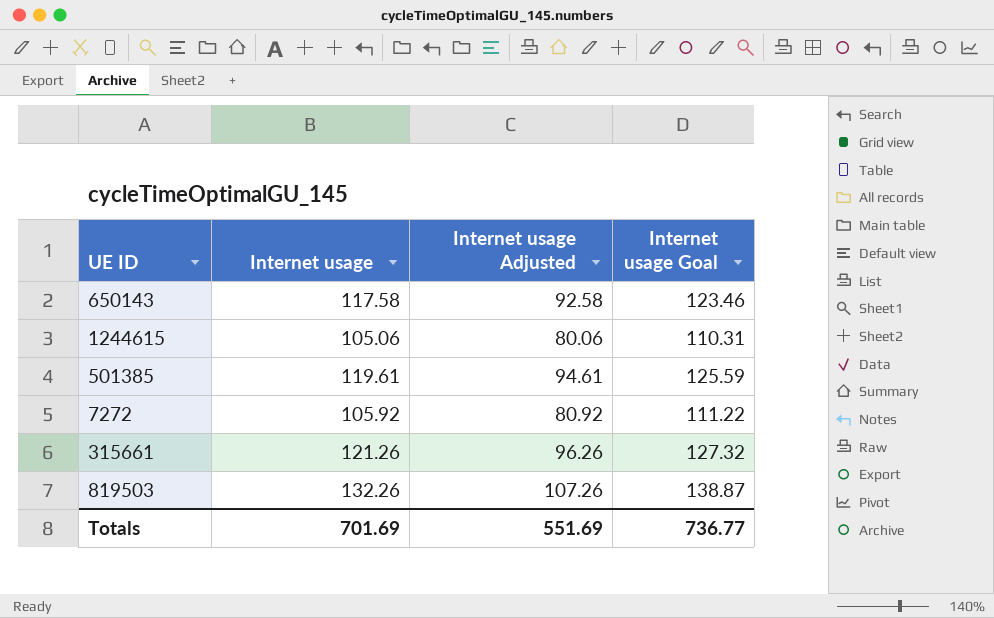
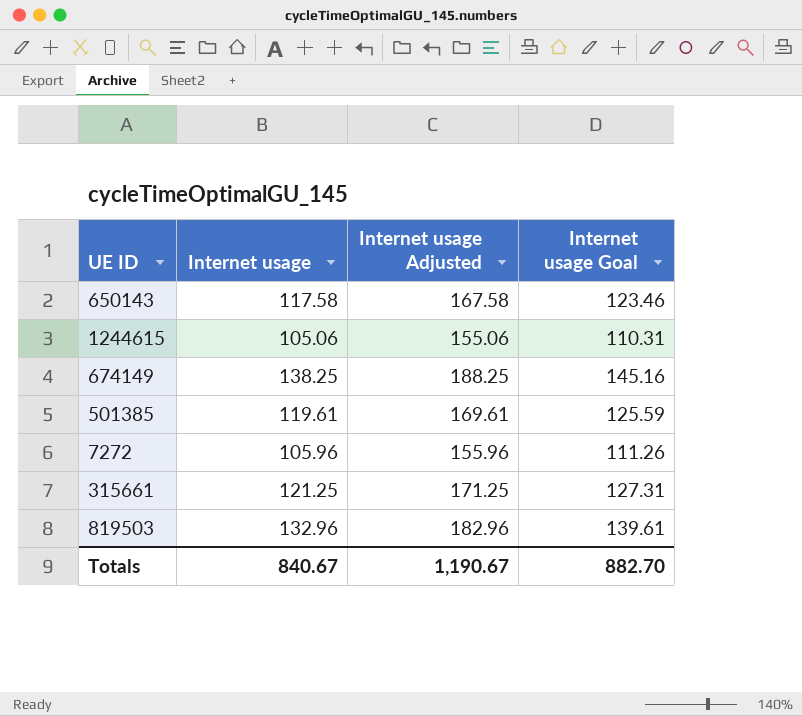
column Internet usage Adjusted | formula: [Internet usage] - 25 -> [Internet usage] + 50
row 674149: none -> 138.25 | 188.25 | 145.16
7272 | Internet usage: 105.92 -> 105.96
7272 | Internet usage Goal: 111.22 -> 111.26
315661 | Internet usage: 121.26 -> 121.25
315661 | Internet usage Goal: 127.32 -> 127.31
819503 | Internet usage: 132.26 -> 132.96
819503 | Internet usage Goal: 138.87 -> 139.61
Totals | Internet usage: 701.69 -> 840.67
Totals | Internet usage Adjusted: 551.69 -> 1,190.67
Totals | Internet usage Goal: 736.77 -> 882.70

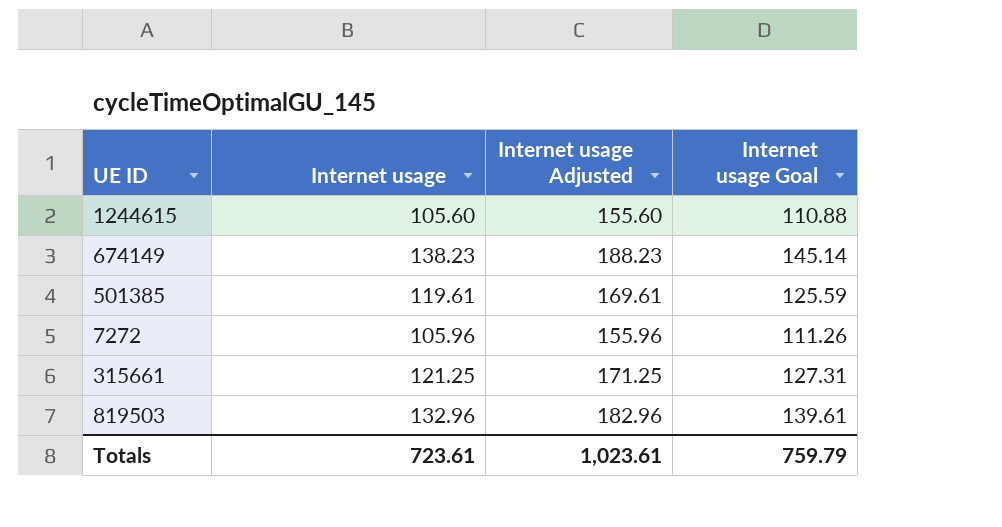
row 650143: 117.58 | 167.58 | 123.46 -> none
1244615 | Internet usage: 105.06 -> 105.60
1244615 | Internet usage Adjusted: 155.06 -> 155.60
1244615 | Internet usage Goal: 110.31 -> 110.88
674149 | Internet usage: 138.25 -> 138.23
674149 | Internet usage Adjusted: 188.25 -> 188.23
674149 | Internet usage Goal: 145.16 -> 145.14
Totals | Internet usage: 840.67 -> 723.61
Totals | Internet usage Adjusted: 1,190.67 -> 1,023.61
Totals | Internet usage Goal: 882.70 -> 759.79

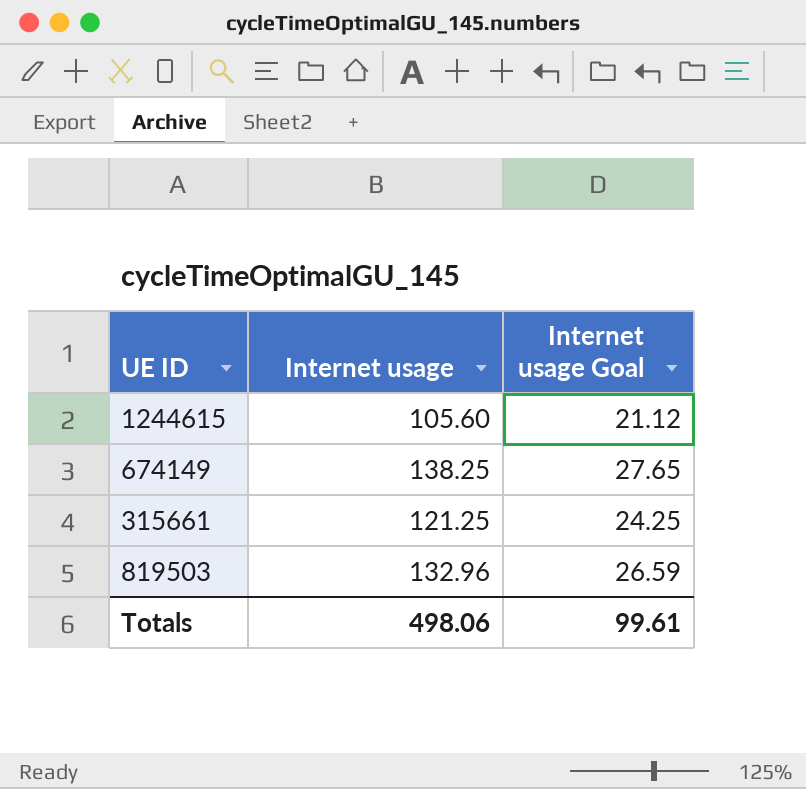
column Internet usage Adjusted | formula: [Internet usage] + 50 -> none
column Internet usage Goal | formula: [Internet usage] * 1.05 -> [Internet usage] * 0.2
row 501385: 119.61 | 169.61 | 125.59 -> none
row 7272: 105.96 | 155.96 | 111.26 -> none
674149 | Internet usage: 138.23 -> 138.25
Totals | Internet usage: 723.61 -> 498.06
Totals | Internet usage Goal: 759.79 -> 99.61

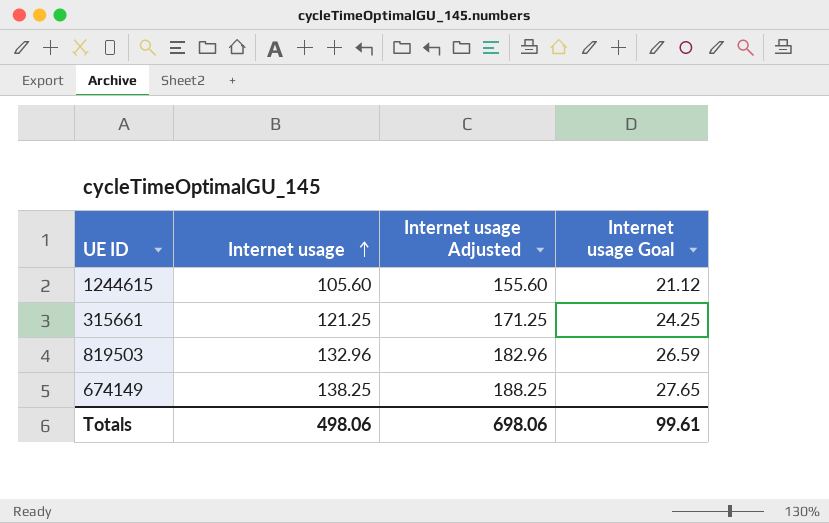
row order: none -> Internet usage ascending
column Internet usage Adjusted | formula: none -> [Internet usage] + 50

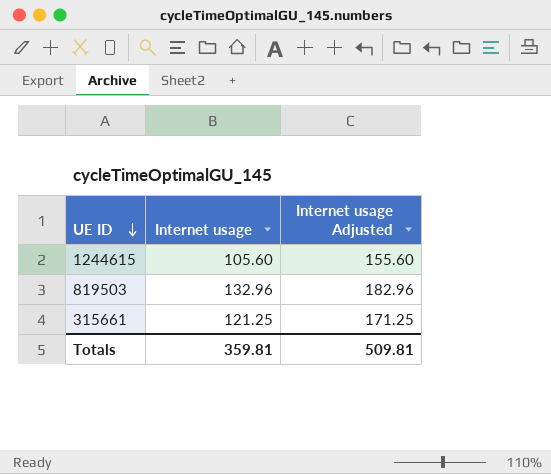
row order: Internet usage ascending -> UE ID descending
column Internet usage Goal | formula: [Internet usage] * 0.2 -> none
row 674149: 138.25 | 188.25 | 27.65 -> none
Totals | Internet usage: 498.06 -> 359.81
Totals | Internet usage Adjusted: 698.06 -> 509.81

